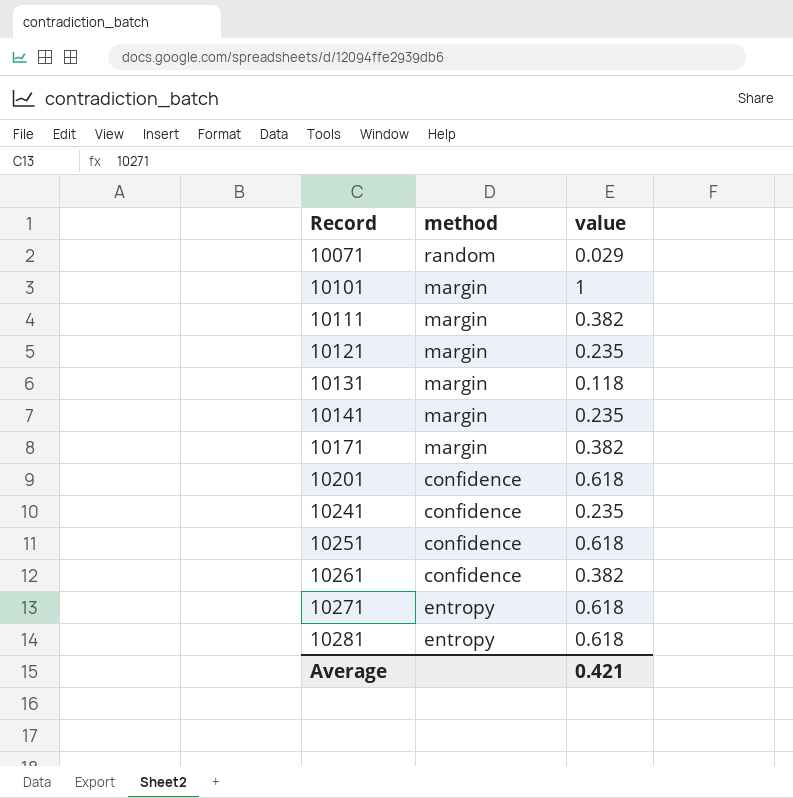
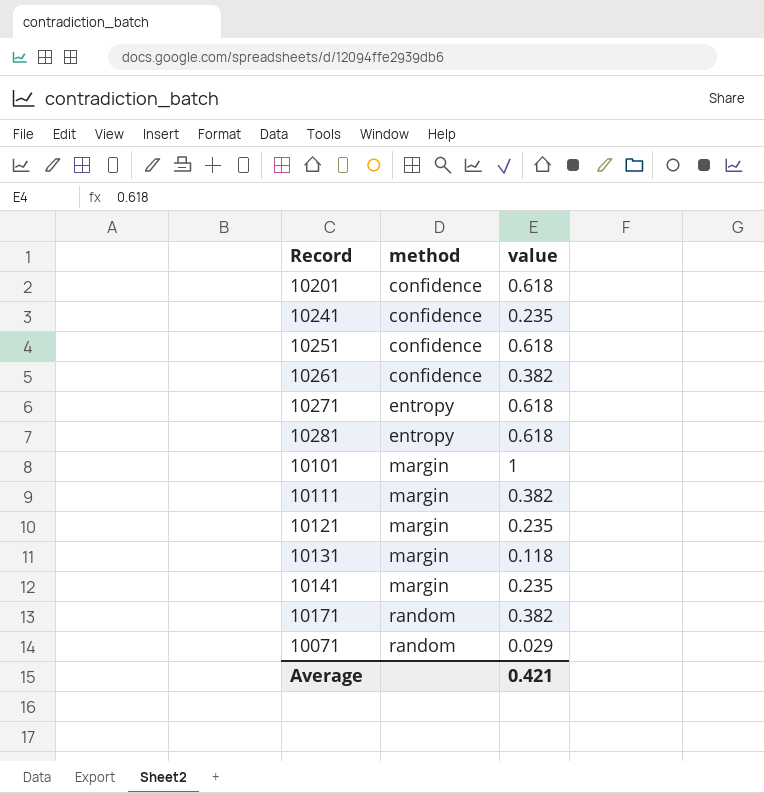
row order: Record ascending -> method ascending
10171 | method: margin -> random

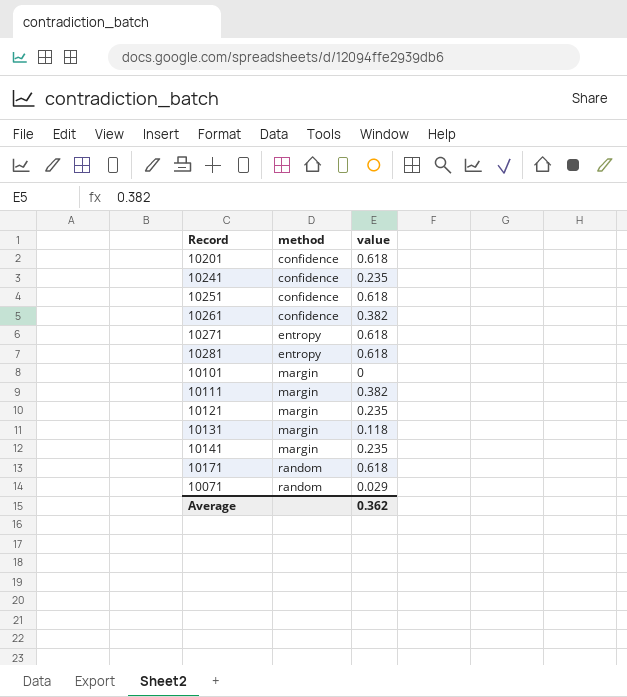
10101 | value: 1 -> 0
10171 | value: 0.382 -> 0.618
Average | value: 0.421 -> 0.362

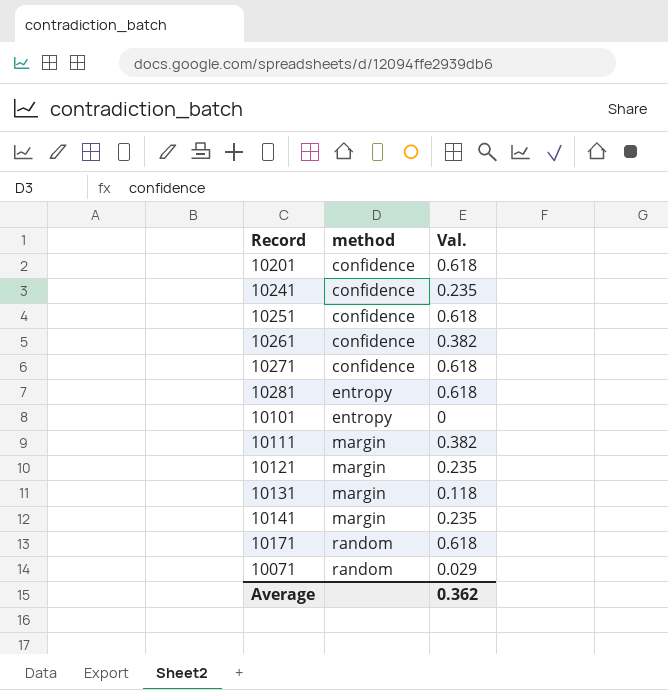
column name: value -> Val.
10271 | method: entropy -> confidence
10101 | method: margin -> entropy

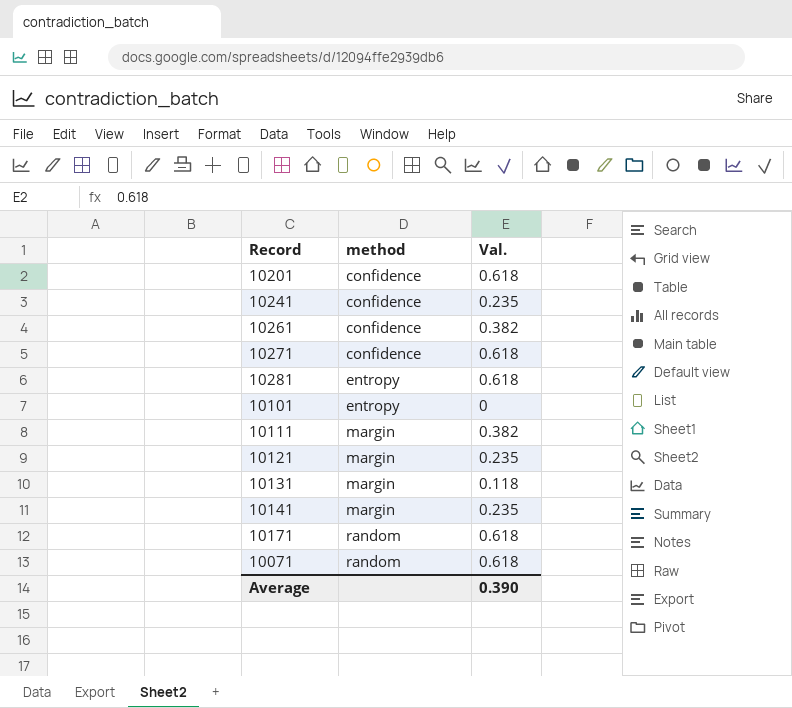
row 10251: confidence | 0.618 -> none
10071 | Val.: 0.029 -> 0.618
Average | Val.: 0.362 -> 0.390

